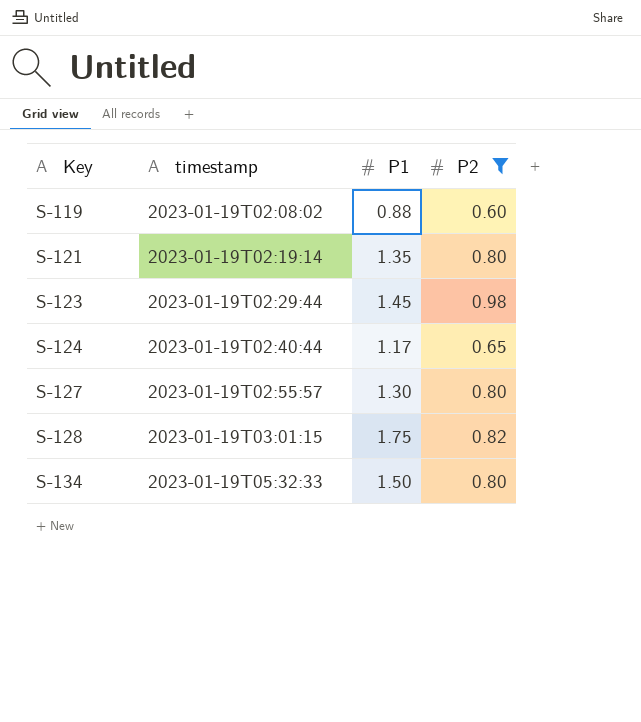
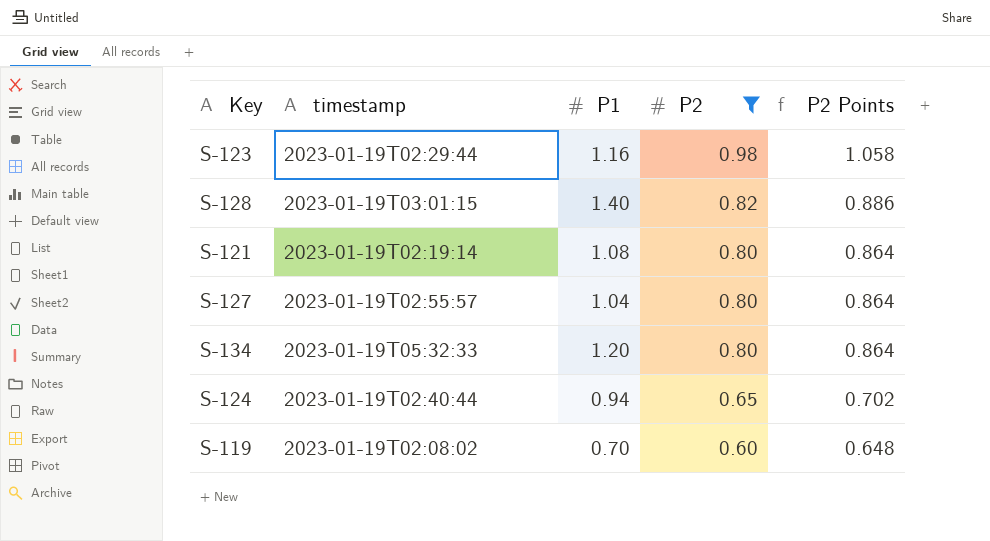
row order: Key ascending -> P2 descending
column P2 Points | formula: none -> [P2] * 1.08
S-123 | P1: 1.45 -> 1.16
S-128 | P1: 1.75 -> 1.40
S-121 | P1: 1.35 -> 1.08
S-127 | P1: 1.30 -> 1.04
S-134 | P1: 1.50 -> 1.20
S-124 | P1: 1.17 -> 0.94
S-119 | P1: 0.88 -> 0.70

